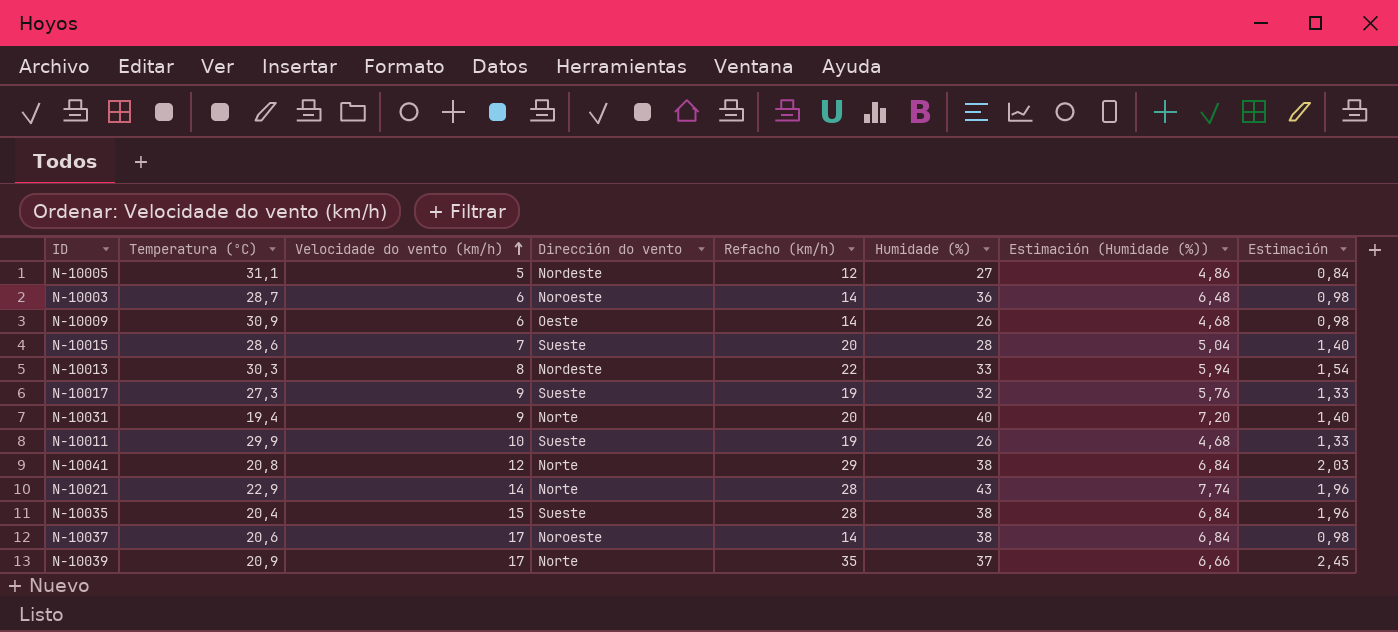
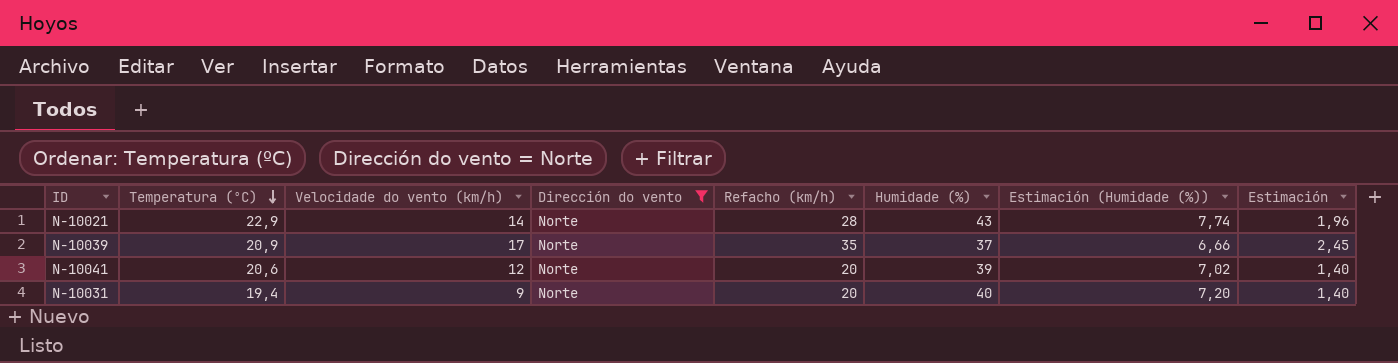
filter: none -> Dirección do vento = Norte
row order: Velocidade do vento (km/h) ascending -> Temperatura (ºC) descending
N-10041 | Temperatura (ºC): 20,8 -> 20,6
N-10041 | Refacho (km/h): 29 -> 20
N-10041 | Humidade (%): 38 -> 39
N-10041 | Estimación (Humidade (%)): 6,84 -> 7,02
N-10041 | Estimación: 2,03 -> 1,40

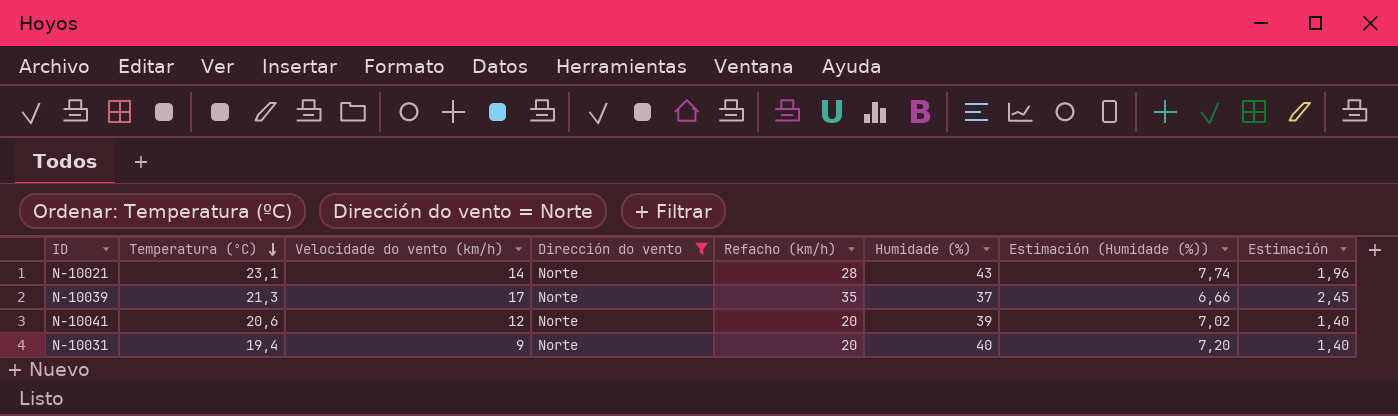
N-10021 | Temperatura (ºC): 22,9 -> 23,1
N-10039 | Temperatura (ºC): 20,9 -> 21,3

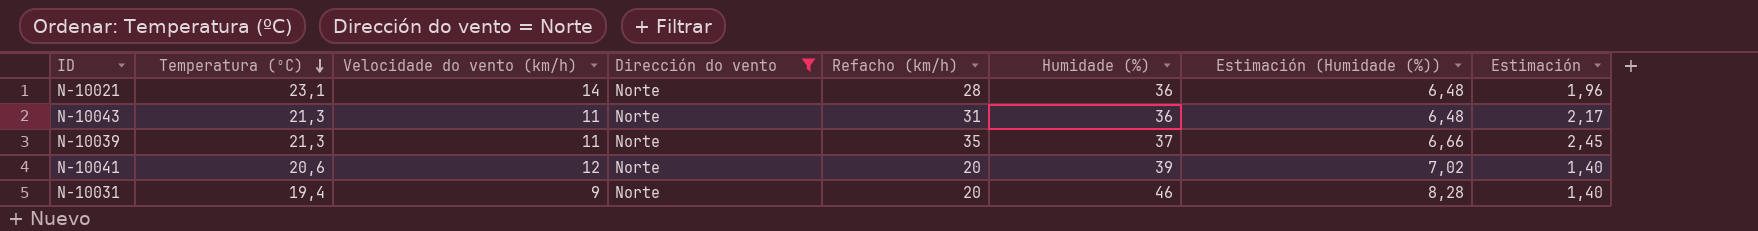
N-10021 | Humidade (%): 43 -> 36
N-10021 | Estimación (Humidade (%)): 7,74 -> 6,48
row N-10043: none -> 21,3 | 11 | Norte | 31 | 36 | 6,48 | 2,17
N-10039 | Velocidade do vento (km/h): 17 -> 11
N-10031 | Humidade (%): 40 -> 46
N-10031 | Estimación (Humidade (%)): 7,20 -> 8,28

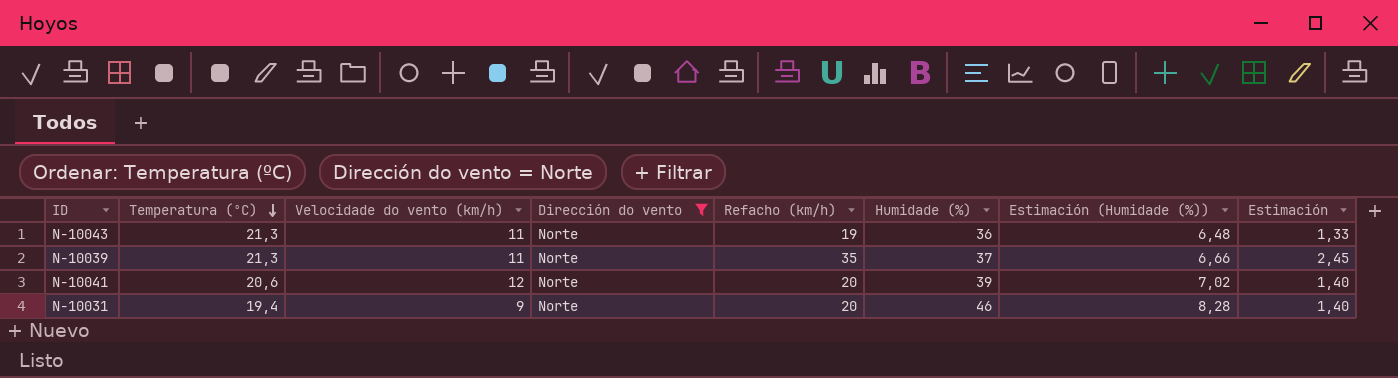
row N-10021: 23,1 | 14 | Norte | 28 | 36 | 6,48 | 1,96 -> none
N-10043 | Refacho (km/h): 31 -> 19
N-10043 | Estimación: 2,17 -> 1,33

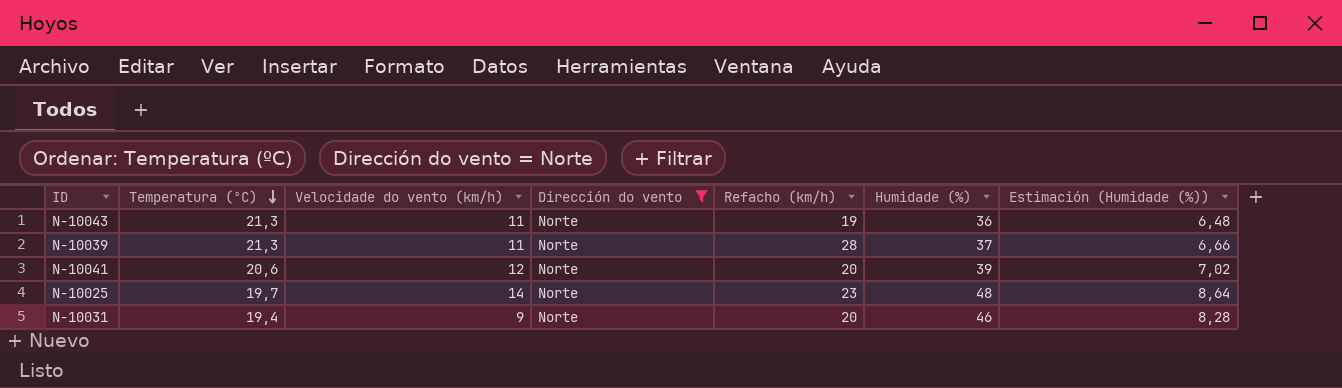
column Estimación | formula: [Refacho (km/h)] * 0,07 -> none
N-10039 | Refacho (km/h): 35 -> 28
row N-10025: none -> 19,7 | 14 | Norte | 23 | 48 | 8,64

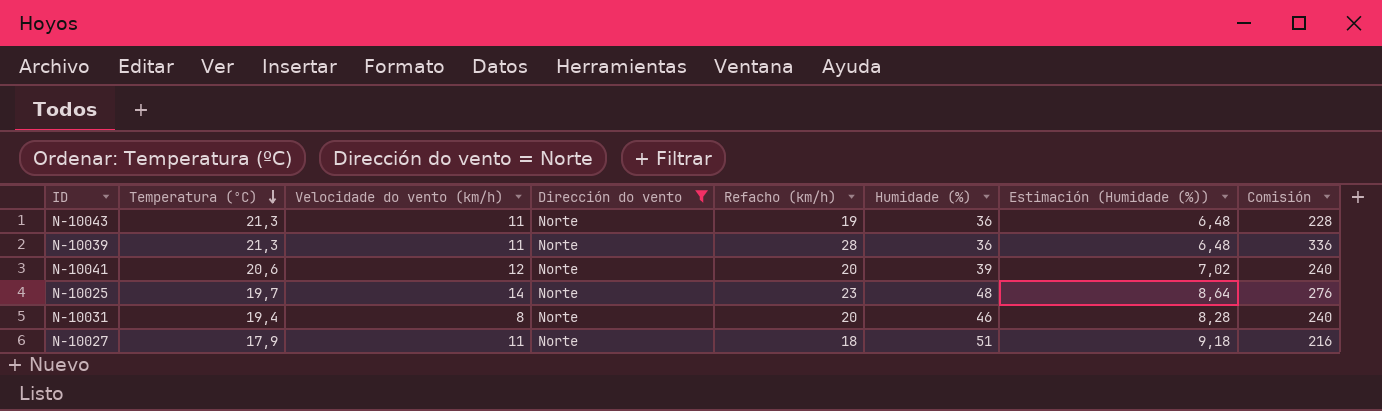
column Comisión | formula: none -> [Refacho (km/h)] * 12
N-10039 | Humidade (%): 37 -> 36
N-10039 | Estimación (Humidade (%)): 6,66 -> 6,48
N-10031 | Velocidade do vento (km/h): 9 -> 8
row N-10027: none -> 17,9 | 11 | Norte | 18 | 51 | 9,18 | 216

